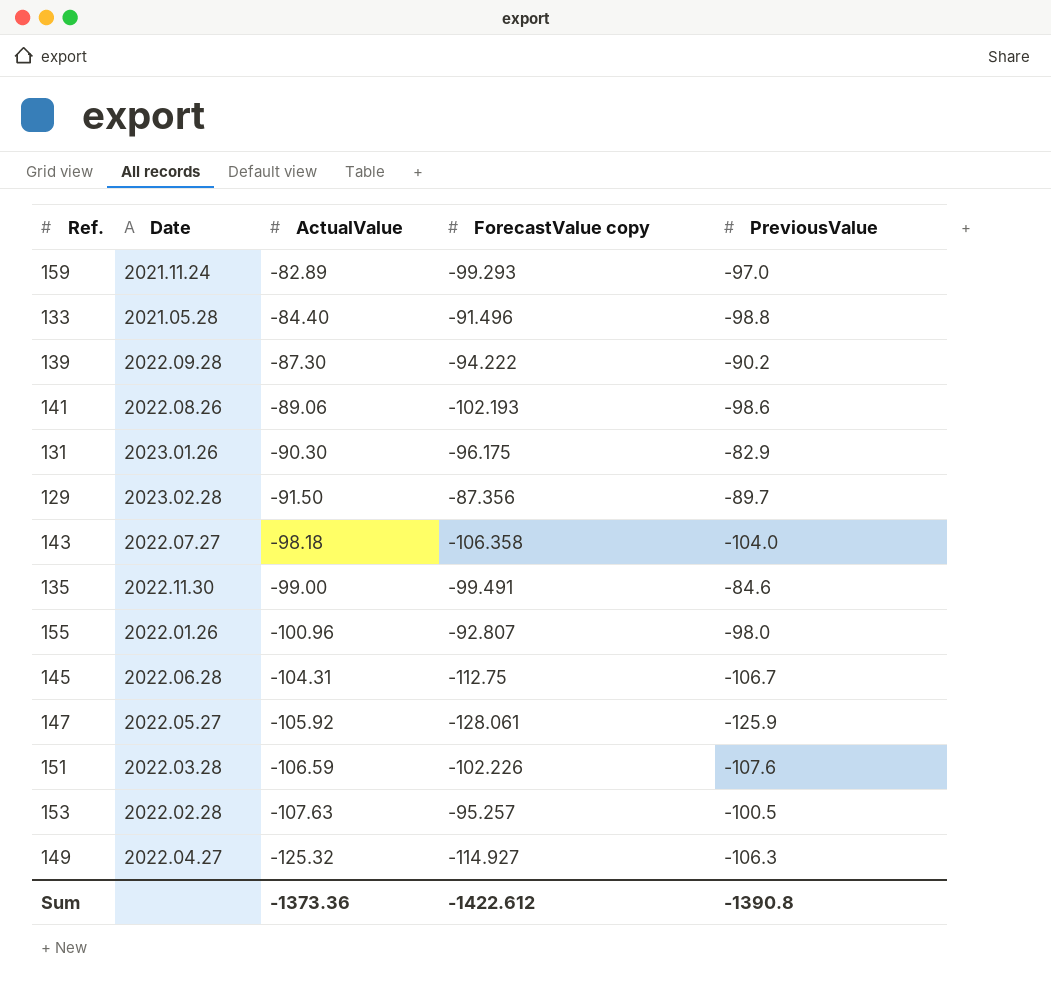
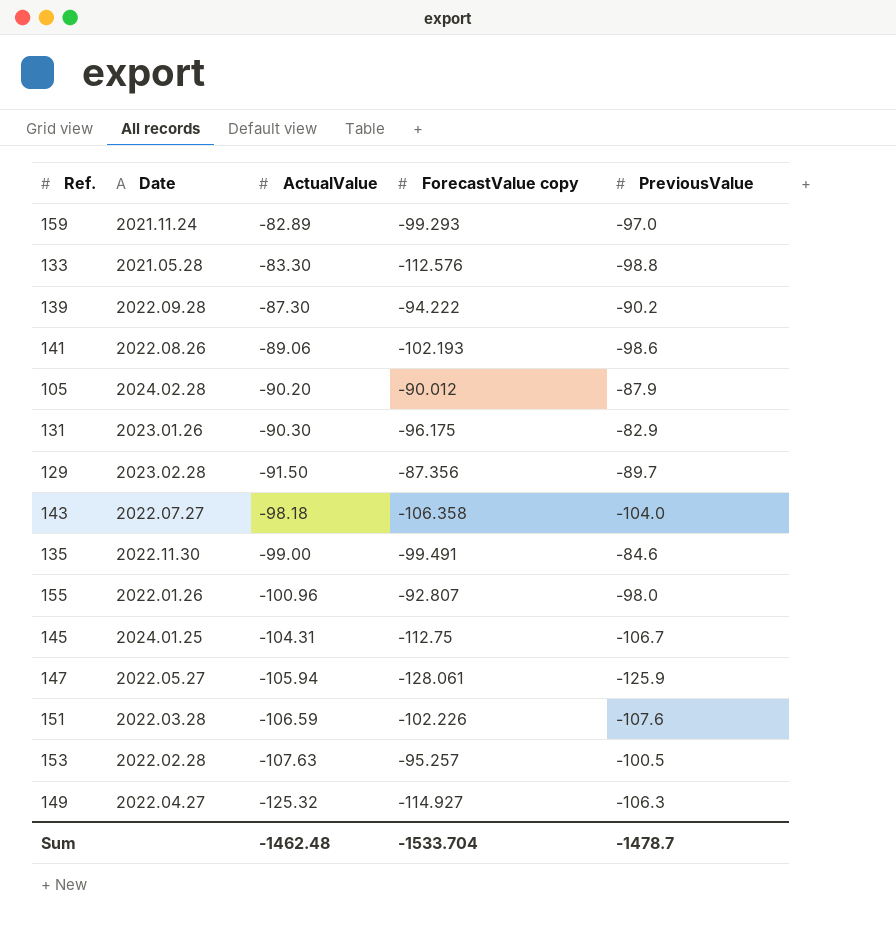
133 | ActualValue: -84.40 -> -83.30
133 | ForecastValue copy: -91.496 -> -112.576
row 105: none -> 2024.02.28 | -90.20 | -90.012 | -87.9
145 | Date: 2022.06.28 -> 2024.01.25
147 | ActualValue: -105.92 -> -105.94
Sum | ActualValue: -1373.36 -> -1462.48
Sum | ForecastValue copy: -1422.612 -> -1533.704
Sum | PreviousValue: -1390.8 -> -1478.7

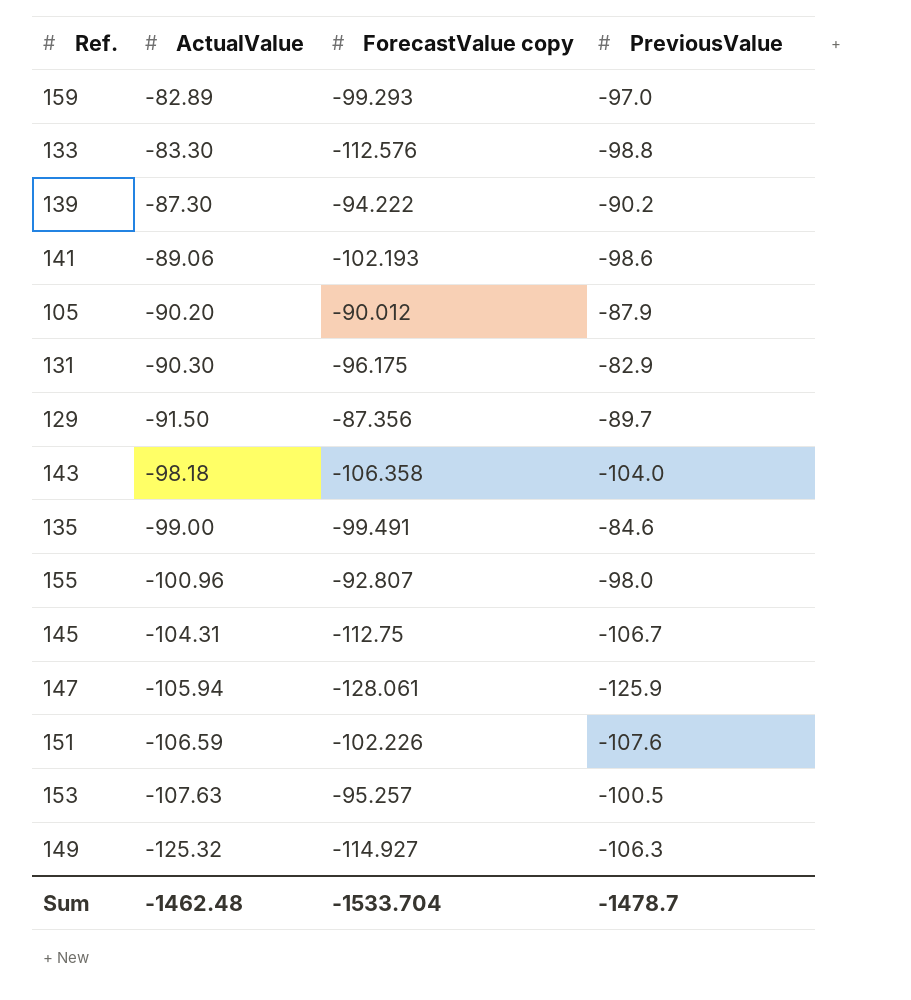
column Date | position: 2 -> none

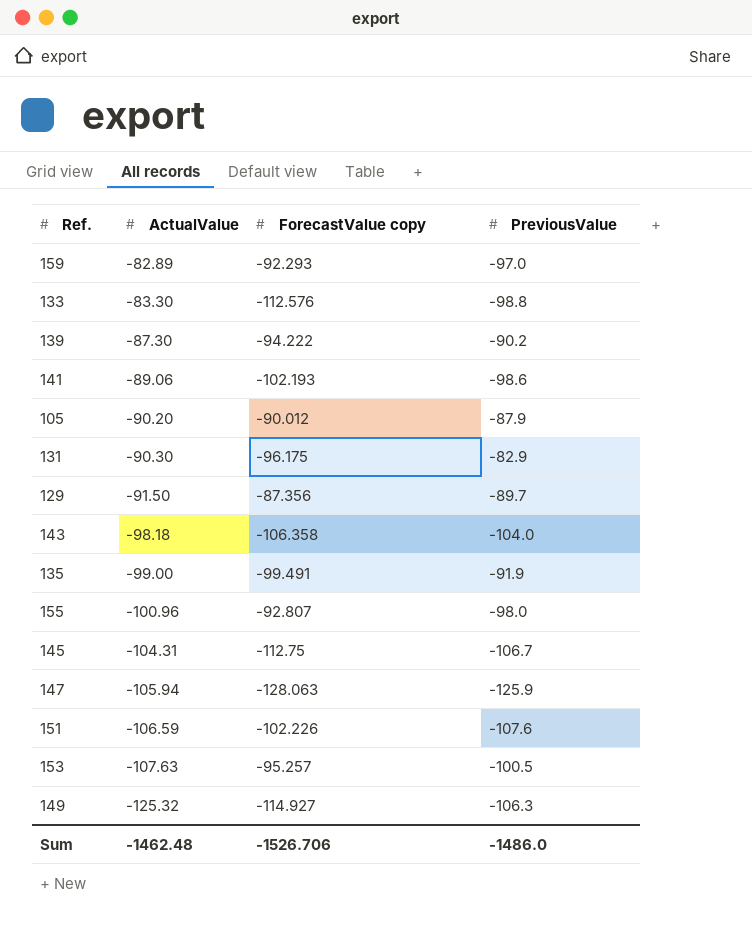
159 | ForecastValue copy: -99.293 -> -92.293
135 | PreviousValue: -84.6 -> -91.9
147 | ForecastValue copy: -128.061 -> -128.063
Sum | ForecastValue copy: -1533.704 -> -1526.706
Sum | PreviousValue: -1478.7 -> -1486.0

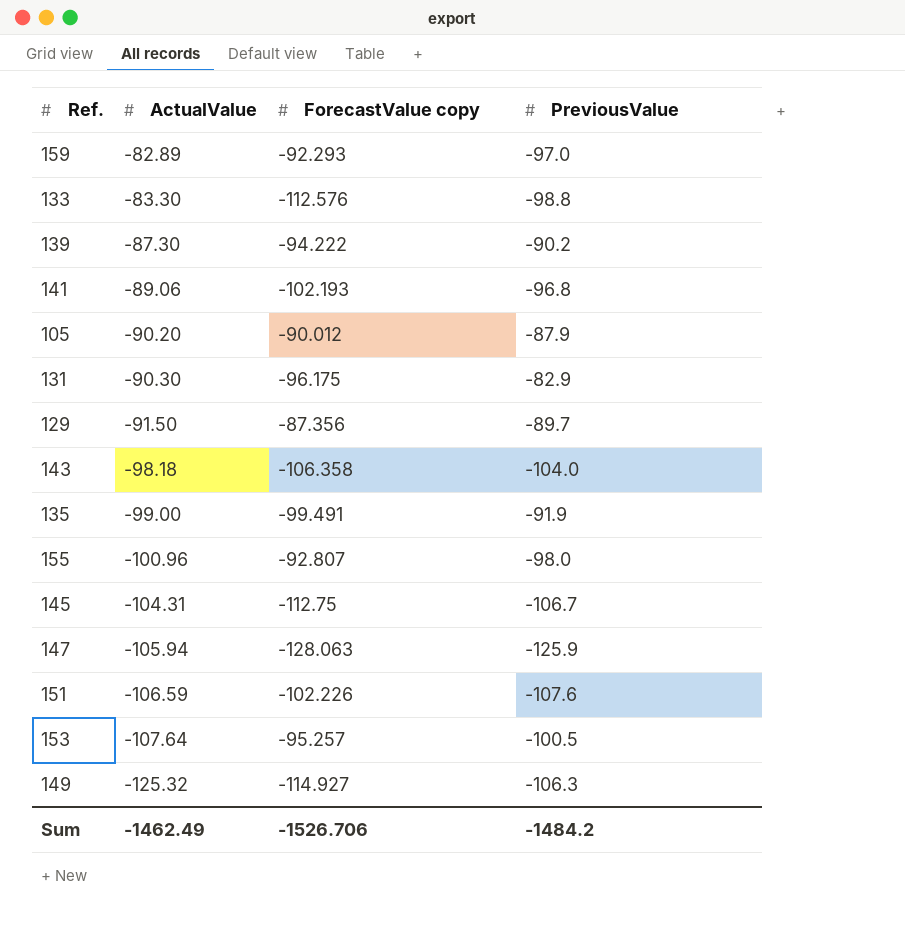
141 | PreviousValue: -98.6 -> -96.8
153 | ActualValue: -107.63 -> -107.64
Sum | ActualValue: -1462.48 -> -1462.49
Sum | PreviousValue: -1486.0 -> -1484.2

